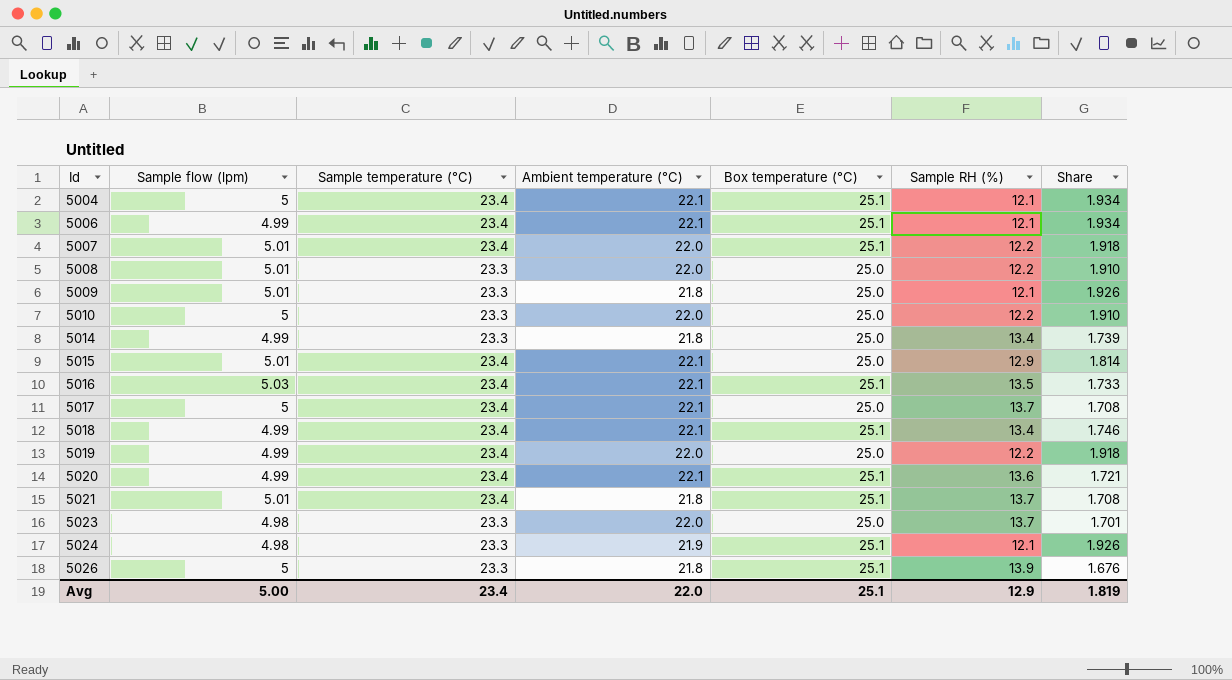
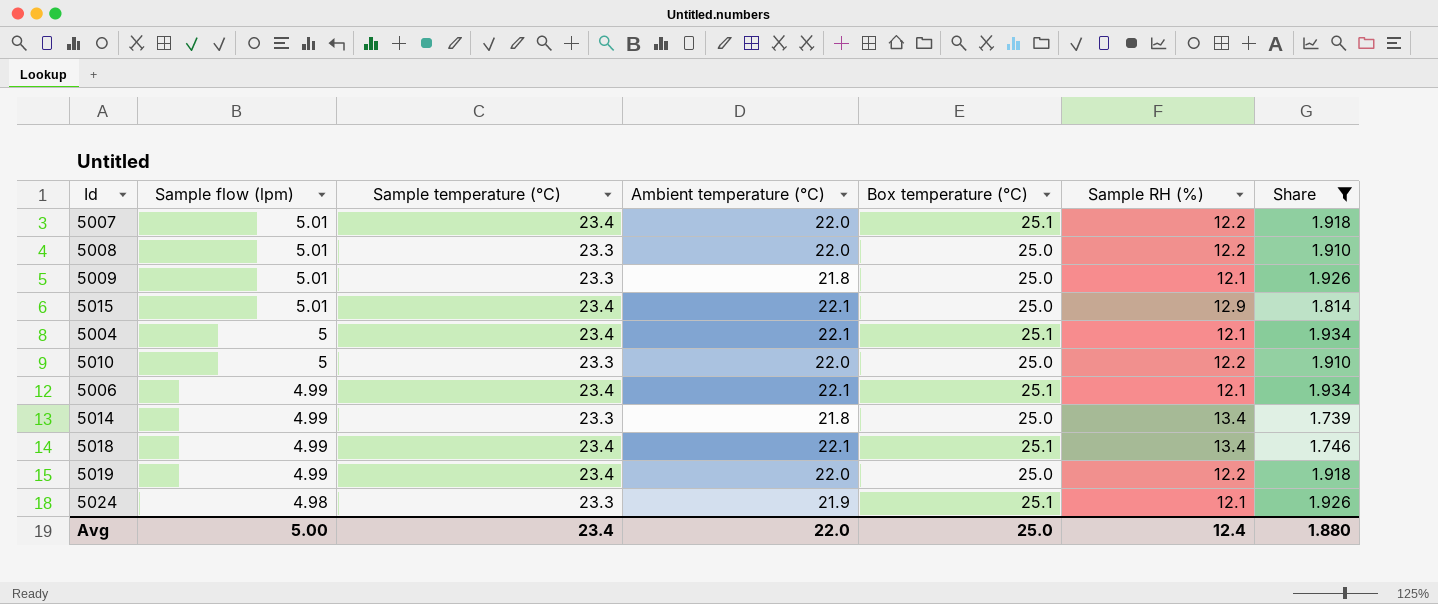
filter: none -> Share >= 1.739
row order: Id ascending -> Sample flow (lpm) descending
Avg | Box temperature (°C): 25.1 -> 25.0
Avg | Sample RH (%): 12.9 -> 12.4
Avg | Share: 1.819 -> 1.880

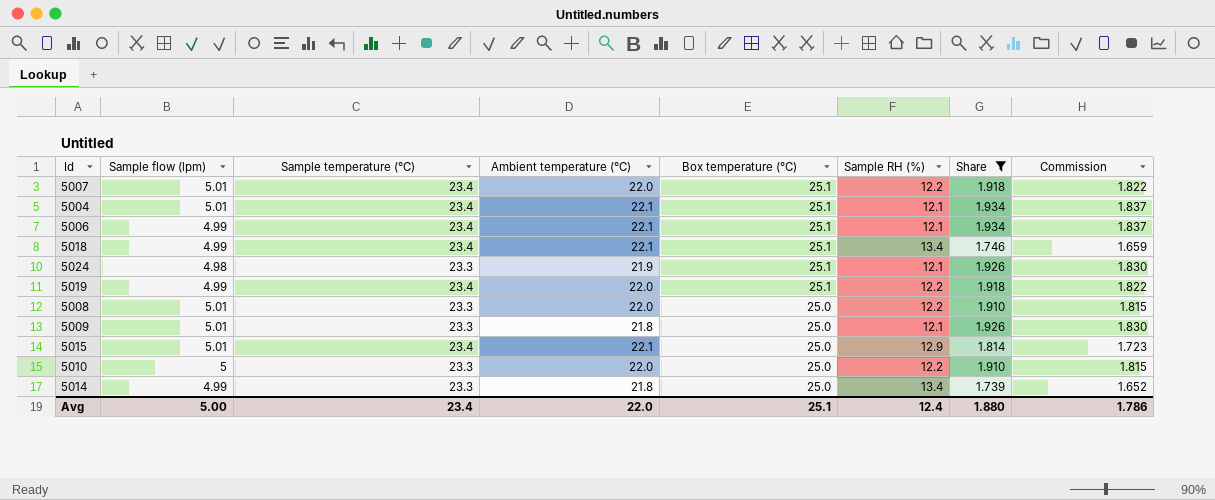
row order: Sample flow (lpm) descending -> Box temperature (°C) descending
column Commission | formula: none -> [Share] * 0.95
5004 | Sample flow (lpm): 5 -> 5.01
5019 | Box temperature (°C): 25.0 -> 25.1
Avg | Box temperature (°C): 25.0 -> 25.1

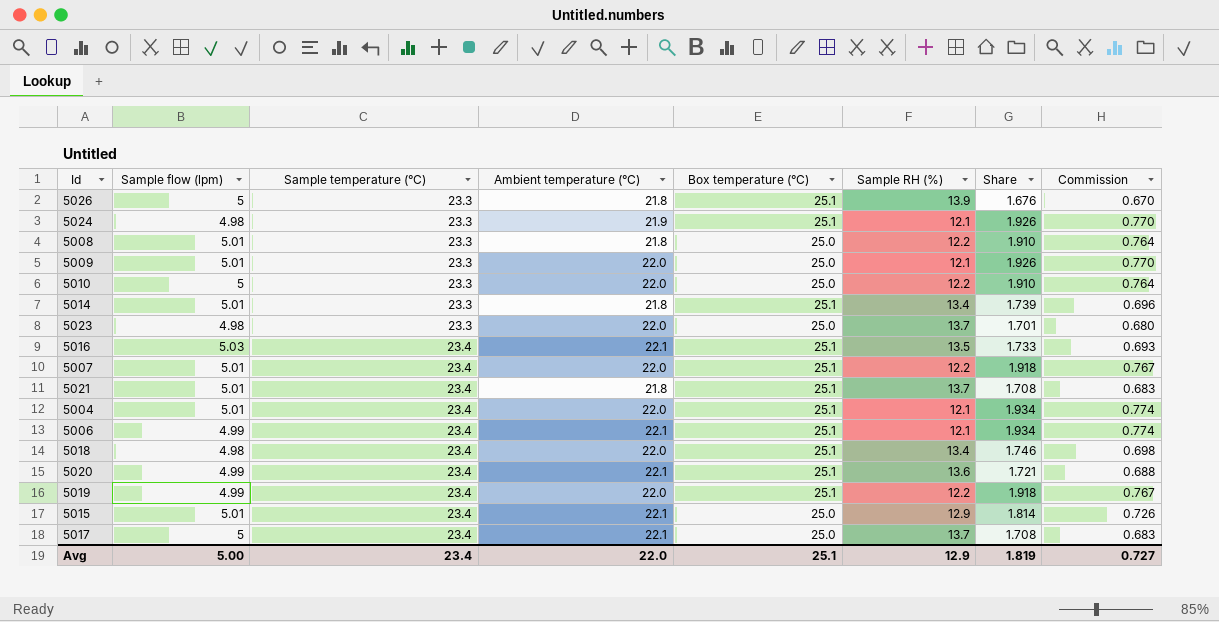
filter: Share >= 1.739 -> none
row order: Box temperature (°C) descending -> Sample temperature (°C) ascending
column Commission | formula: [Share] * 0.95 -> [Share] * 0.4
5008 | Ambient temperature (°C): 22.0 -> 21.8
5009 | Ambient temperature (°C): 21.8 -> 22.0
5014 | Sample flow (lpm): 4.99 -> 5.01
5014 | Box temperature (°C): 25.0 -> 25.1
5004 | Ambient temperature (°C): 22.1 -> 22.0
5018 | Sample flow (lpm): 4.99 -> 4.98
5018 | Ambient temperature (°C): 22.1 -> 22.0
Avg | Sample RH (%): 12.4 -> 12.9
Avg | Share: 1.880 -> 1.819
Avg | Commission: 1.786 -> 0.727

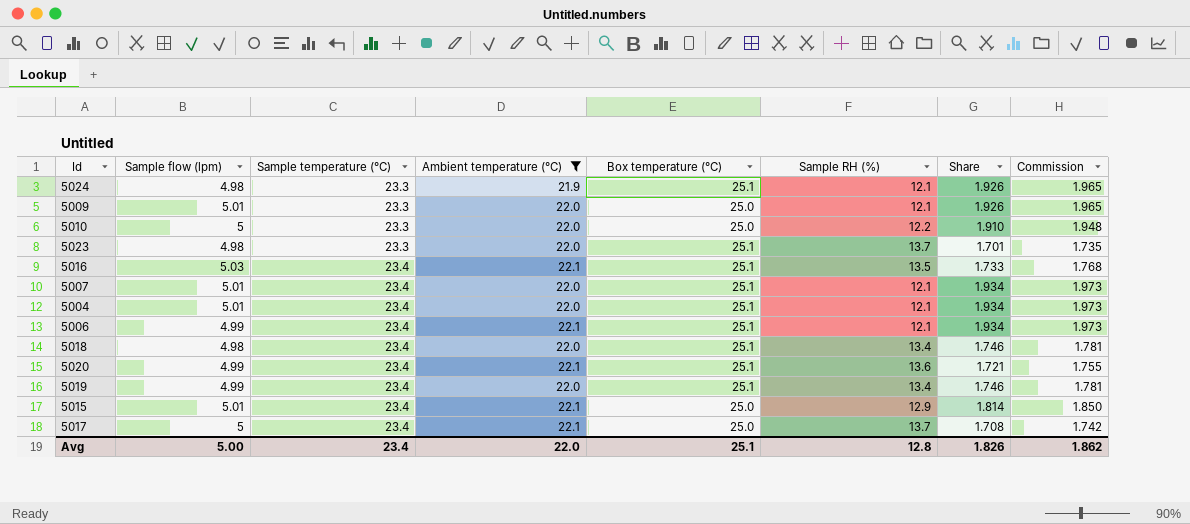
filter: none -> Ambient temperature (°C) != 21.8
column Commission | formula: [Share] * 0.4 -> [Share] * 1.02
5023 | Box temperature (°C): 25.0 -> 25.1
5007 | Sample RH (%): 12.2 -> 12.1
5007 | Share: 1.918 -> 1.934
5019 | Sample RH (%): 12.2 -> 13.4
5019 | Share: 1.918 -> 1.746
Avg | Sample RH (%): 12.9 -> 12.8
Avg | Share: 1.819 -> 1.826
Avg | Commission: 0.727 -> 1.862

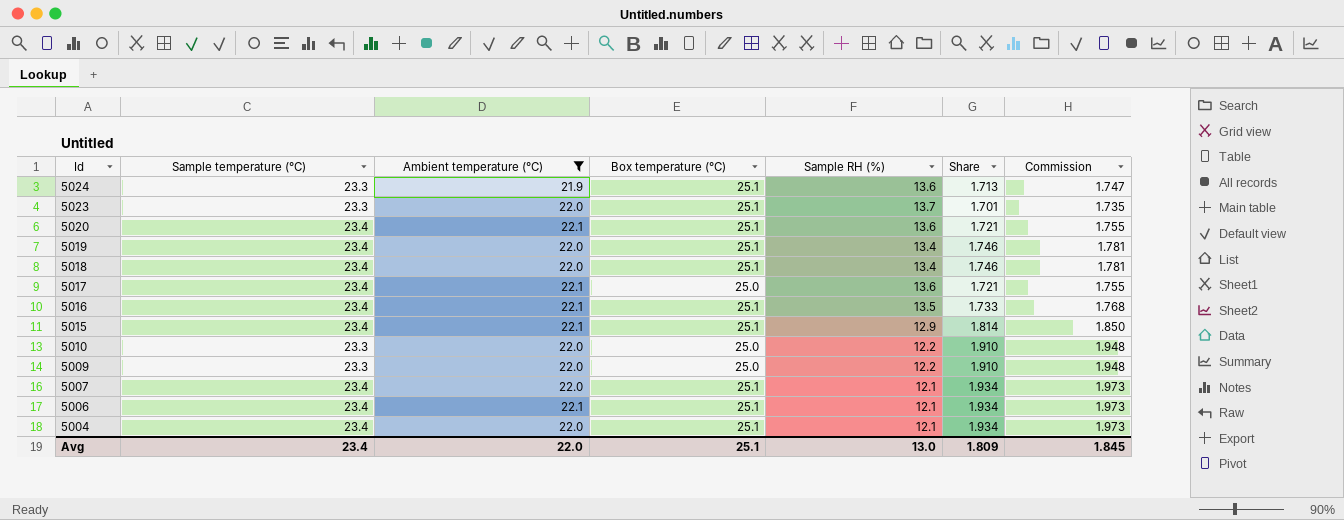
row order: Sample temperature (°C) ascending -> Id descending
column Sample flow (lpm) | position: 2 -> none
5024 | Sample RH (%): 12.1 -> 13.6
5024 | Share: 1.926 -> 1.713
5024 | Commission: 1.965 -> 1.747
5017 | Sample RH (%): 13.7 -> 13.6
5017 | Share: 1.708 -> 1.721
5017 | Commission: 1.742 -> 1.755
5015 | Box temperature (°C): 25.0 -> 25.1
5009 | Sample RH (%): 12.1 -> 12.2
5009 | Share: 1.926 -> 1.910
5009 | Commission: 1.965 -> 1.948
Avg | Sample RH (%): 12.8 -> 13.0
Avg | Share: 1.826 -> 1.809
Avg | Commission: 1.862 -> 1.845

